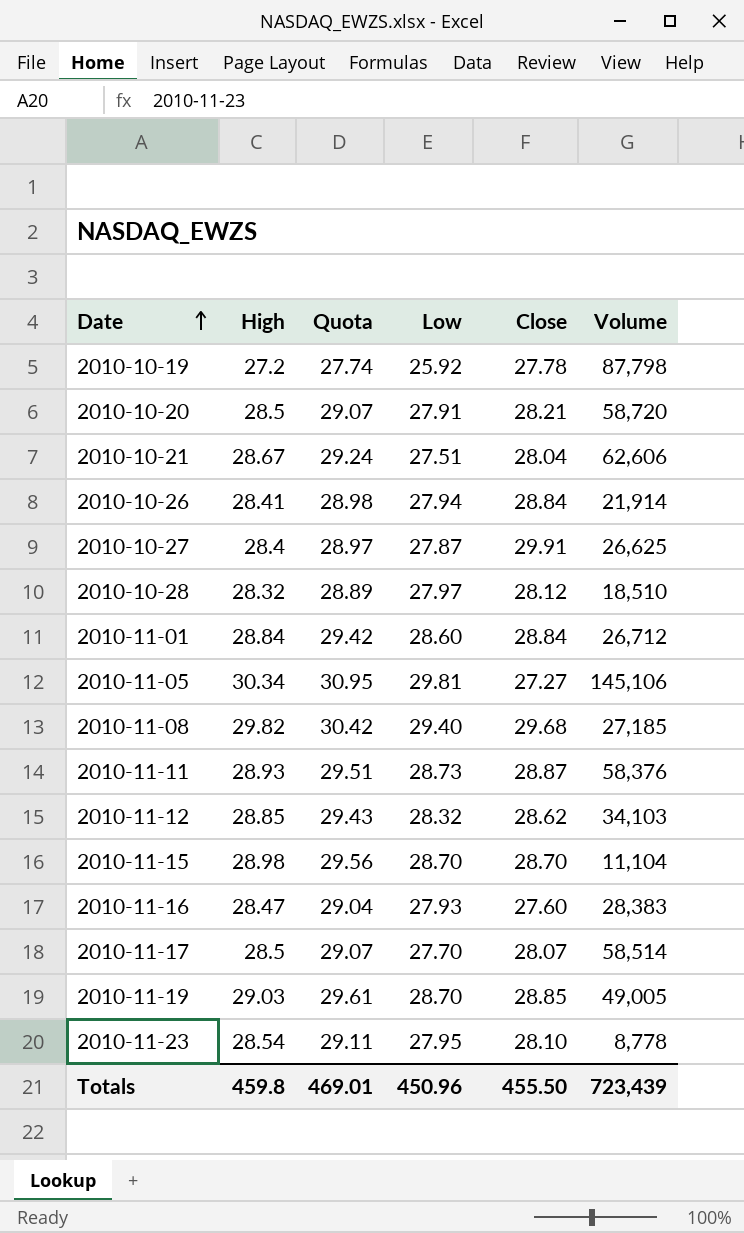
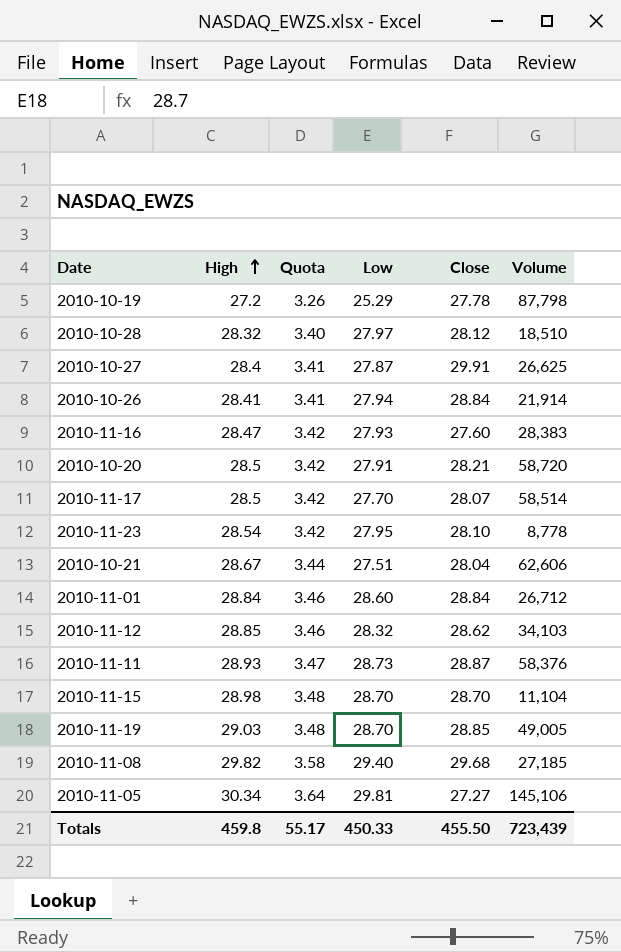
row order: Date ascending -> High ascending
column Quota | formula: [High] * 1.02 -> [High] * 0.12
2010-10-19 | Low: 25.92 -> 25.29
Totals | Quota: 469.01 -> 55.17
Totals | Low: 450.96 -> 450.33

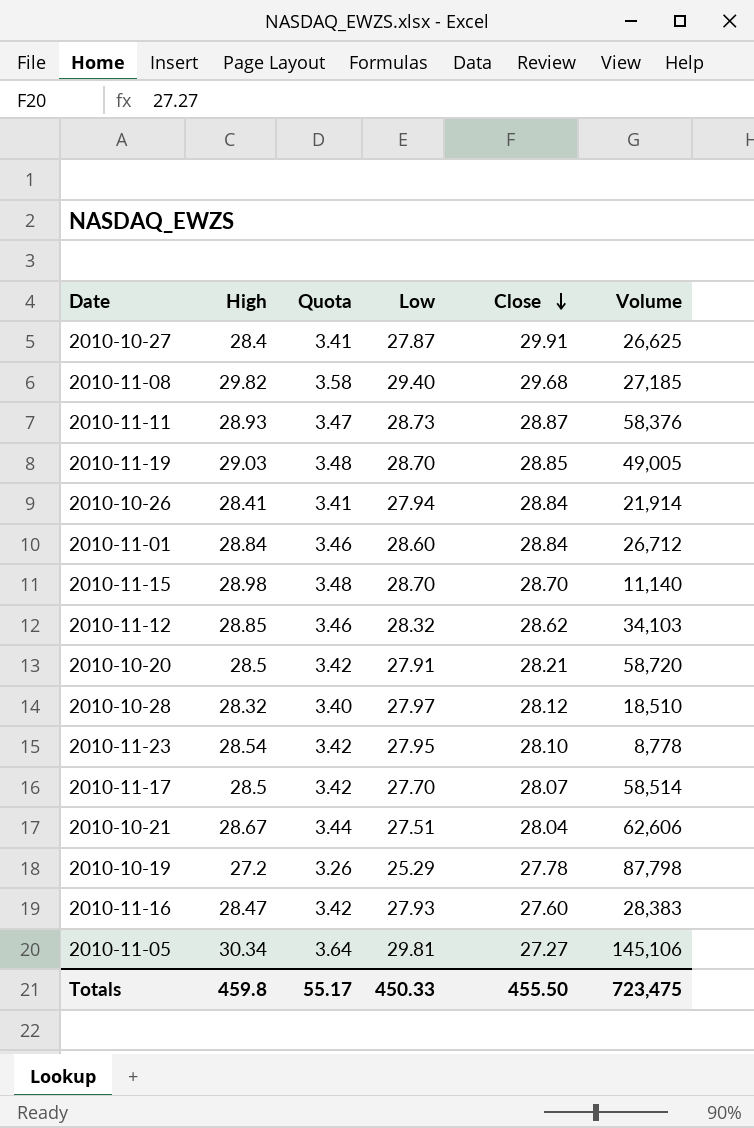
row order: High ascending -> Close descending
2010-11-15 | Volume: 11,104 -> 11,140
Totals | Volume: 723,439 -> 723,475

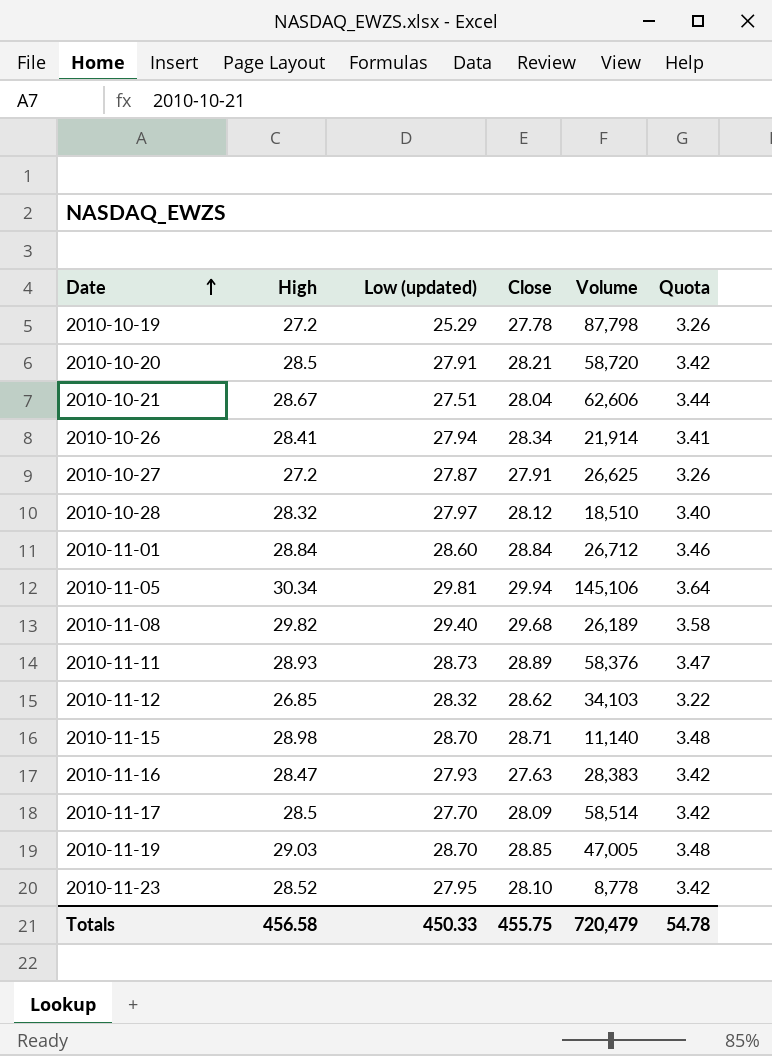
row order: Close descending -> Date ascending
column name: Low -> Low (updated)
column Quota | position: 3 -> 6
2010-10-26 | Close: 28.84 -> 28.34
2010-10-27 | High: 28.4 -> 27.2
2010-10-27 | Close: 29.91 -> 27.91
2010-10-27 | Quota: 3.41 -> 3.26
2010-11-05 | Close: 27.27 -> 29.94
2010-11-08 | Volume: 27,185 -> 26,189
2010-11-11 | Close: 28.87 -> 28.89
2010-11-12 | High: 28.85 -> 26.85
2010-11-12 | Quota: 3.46 -> 3.22
2010-11-15 | Close: 28.70 -> 28.71
2010-11-16 | Close: 27.60 -> 27.63
2010-11-17 | Close: 28.07 -> 28.09
2010-11-19 | Volume: 49,005 -> 47,005
2010-11-23 | High: 28.54 -> 28.52
Totals | High: 459.8 -> 456.58
Totals | Close: 455.50 -> 455.75
Totals | Volume: 723,475 -> 720,479
Totals | Quota: 55.17 -> 54.78

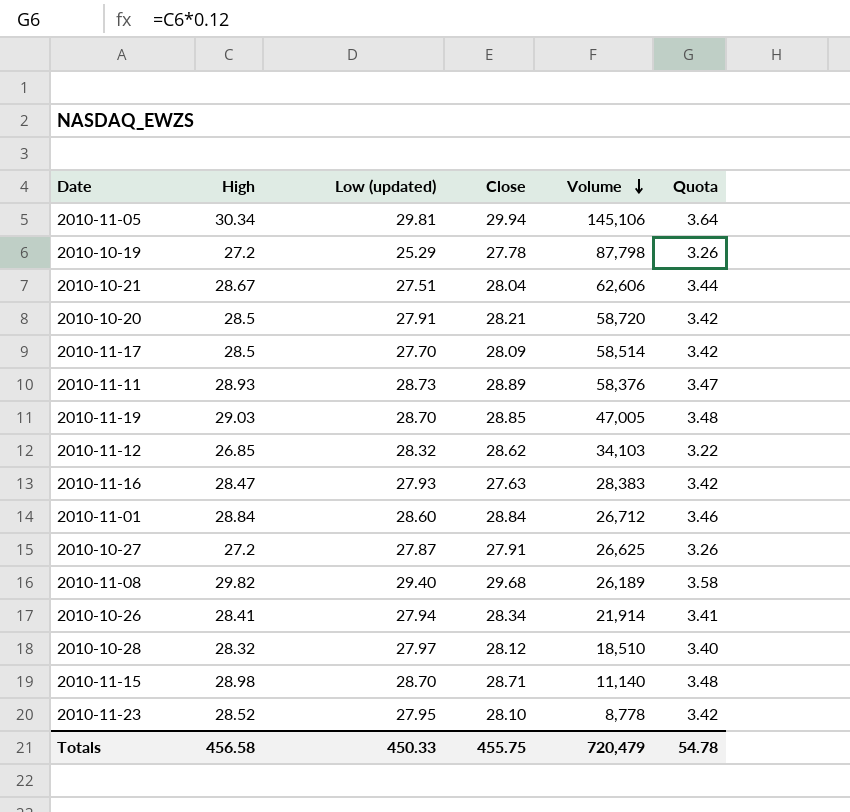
row order: Date ascending -> Volume descending

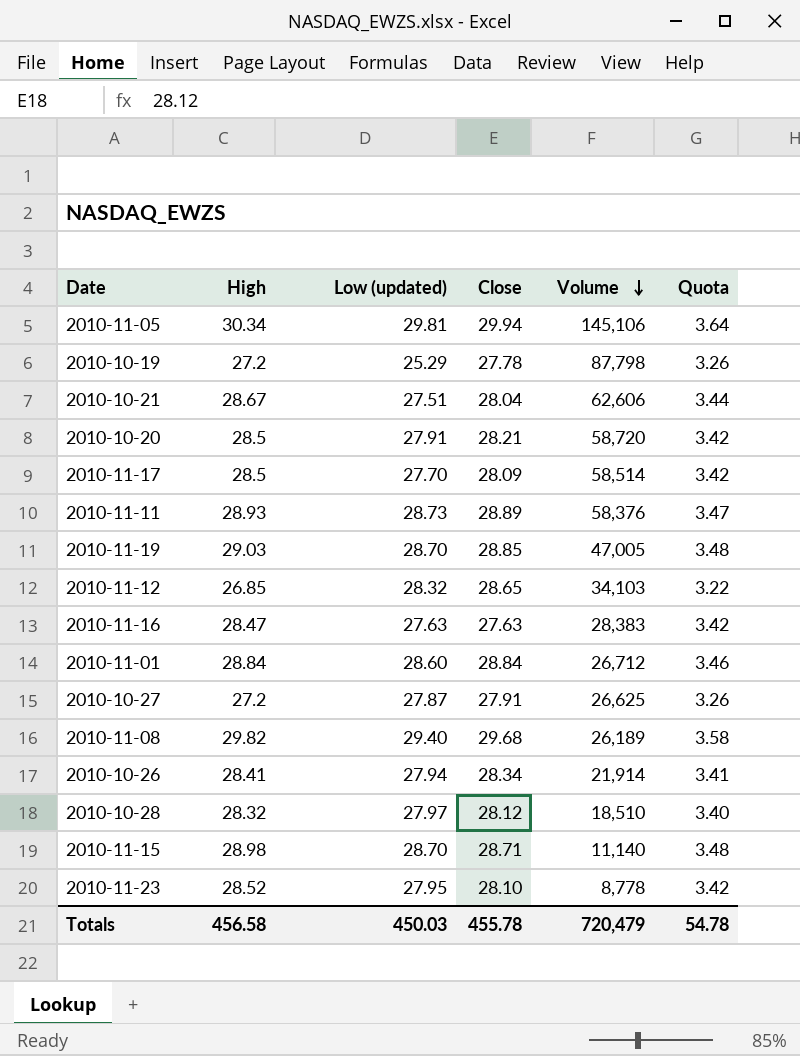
2010-11-12 | Close: 28.62 -> 28.65
2010-11-16 | Low (updated): 27.93 -> 27.63
Totals | Low (updated): 450.33 -> 450.03
Totals | Close: 455.75 -> 455.78

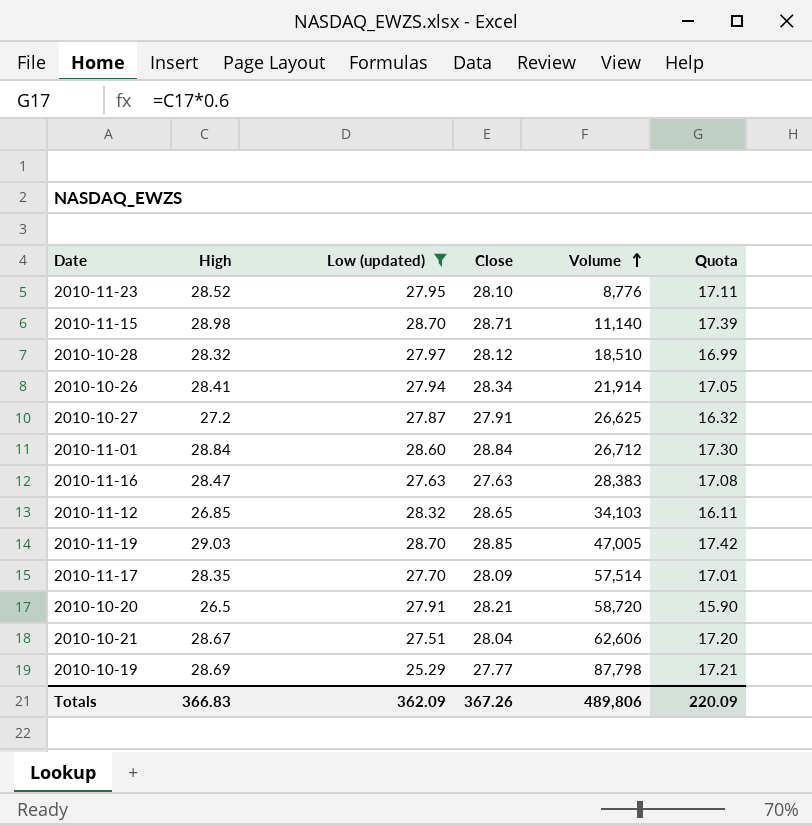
filter: none -> Low (updated) <= 28.70
row order: Volume descending -> Volume ascending
column Quota | formula: [High] * 0.12 -> [High] * 0.6
2010-11-23 | Volume: 8,778 -> 8,776
2010-11-17 | High: 28.5 -> 28.35
2010-11-17 | Volume: 58,514 -> 57,514
2010-10-20 | High: 28.5 -> 26.5
2010-10-19 | High: 27.2 -> 28.69
2010-10-19 | Close: 27.78 -> 27.77
Totals | High: 456.58 -> 366.83
Totals | Low (updated): 450.03 -> 362.09
Totals | Close: 455.78 -> 367.26
Totals | Volume: 720,479 -> 489,806
Totals | Quota: 54.78 -> 220.09

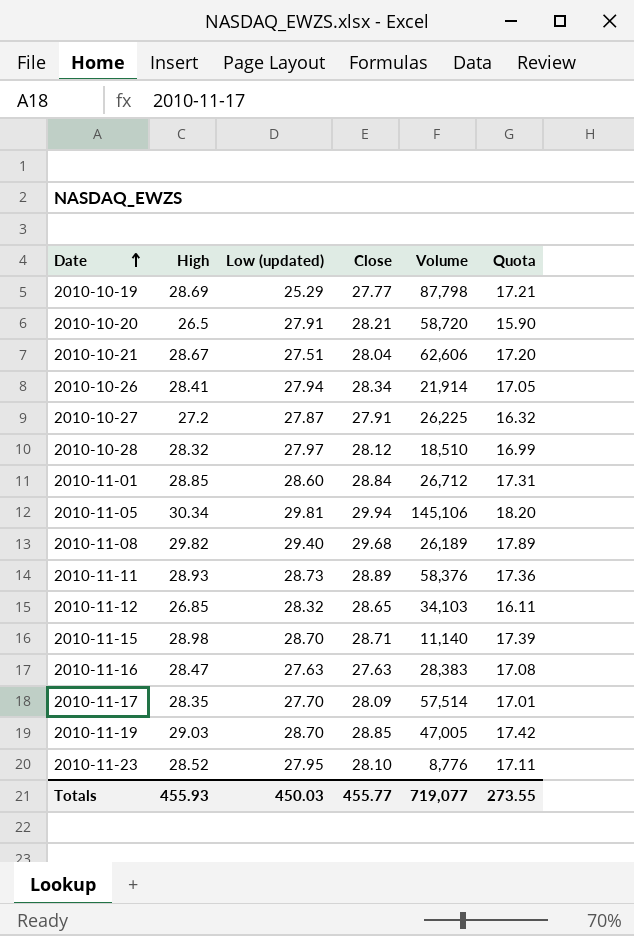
filter: Low (updated) <= 28.70 -> none
row order: Volume ascending -> Date ascending
2010-10-27 | Volume: 26,625 -> 26,225
2010-11-01 | High: 28.84 -> 28.85
2010-11-01 | Quota: 17.30 -> 17.31
Totals | High: 366.83 -> 455.93
Totals | Low (updated): 362.09 -> 450.03
Totals | Close: 367.26 -> 455.77
Totals | Volume: 489,806 -> 719,077
Totals | Quota: 220.09 -> 273.55

